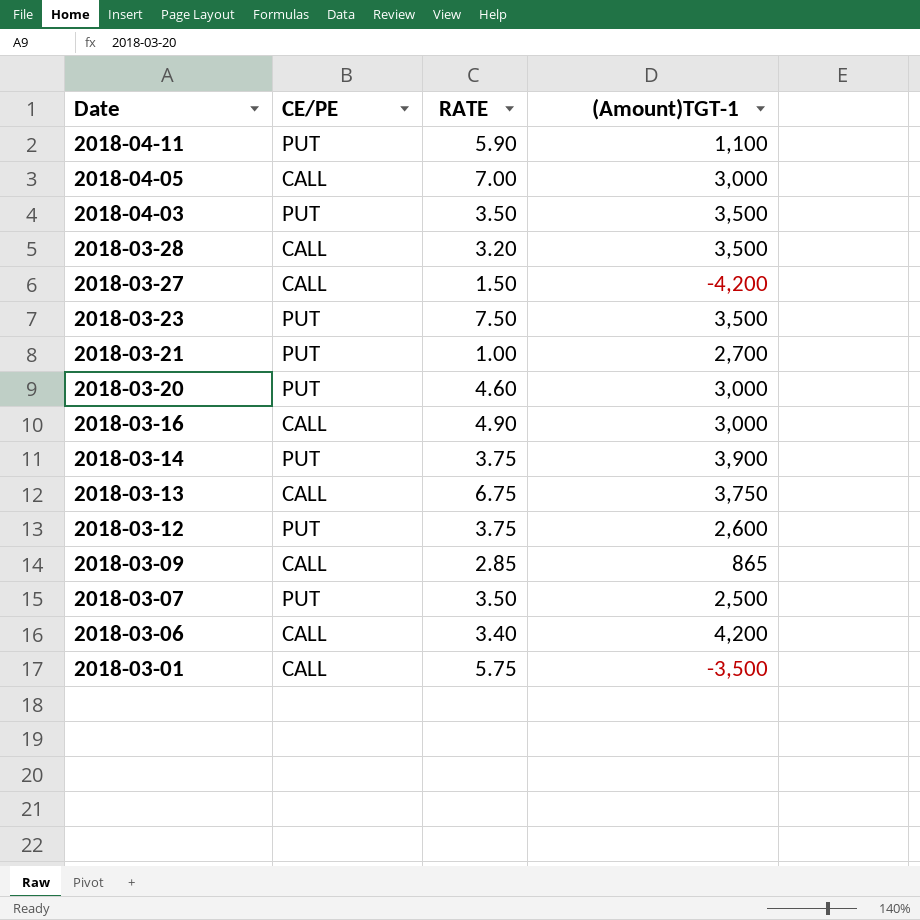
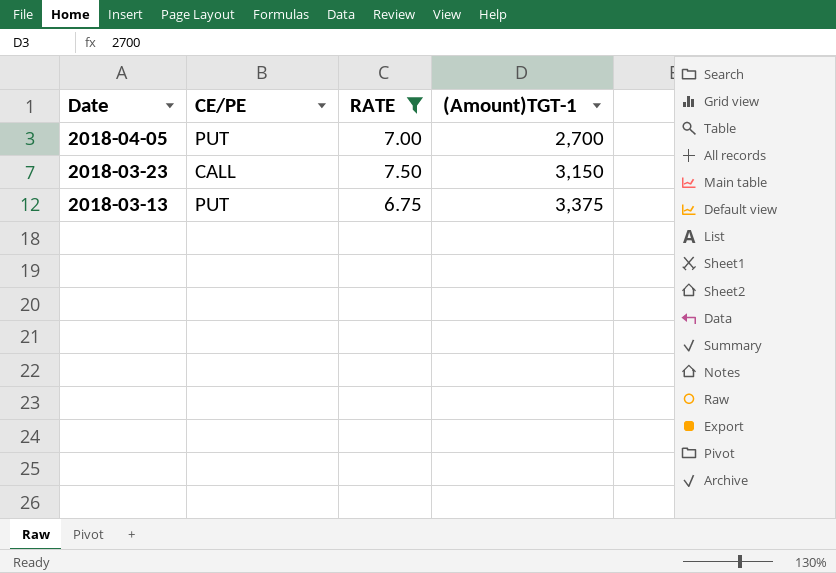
filter: none -> RATE >= 6.75
2018-04-05 | CE/PE: CALL -> PUT
2018-04-05 | (Amount)TGT-1: 3,000 -> 2,700
2018-03-23 | CE/PE: PUT -> CALL
2018-03-23 | (Amount)TGT-1: 3,500 -> 3,150
2018-03-13 | CE/PE: CALL -> PUT
2018-03-13 | (Amount)TGT-1: 3,750 -> 3,375

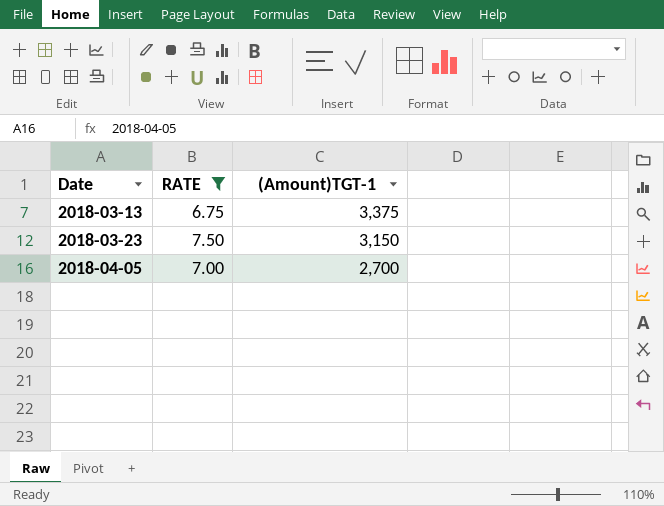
row order: Date descending -> Date ascending
column CE/PE | position: 2 -> none

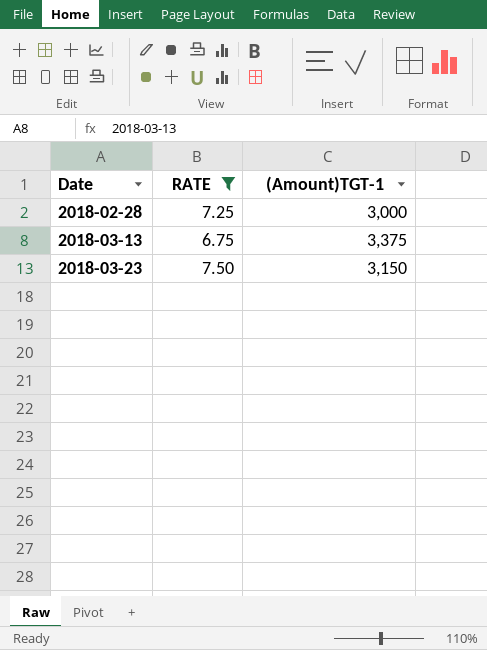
row 2018-04-05: 7.00 | 2,700 -> none
row 2018-02-28: none -> 7.25 | 3,000

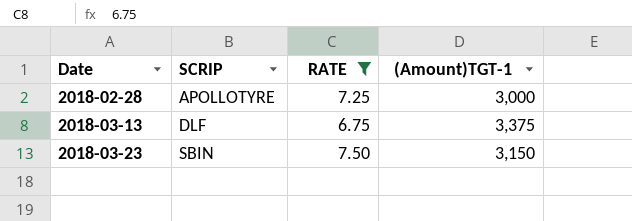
column SCRIP | position: none -> 2

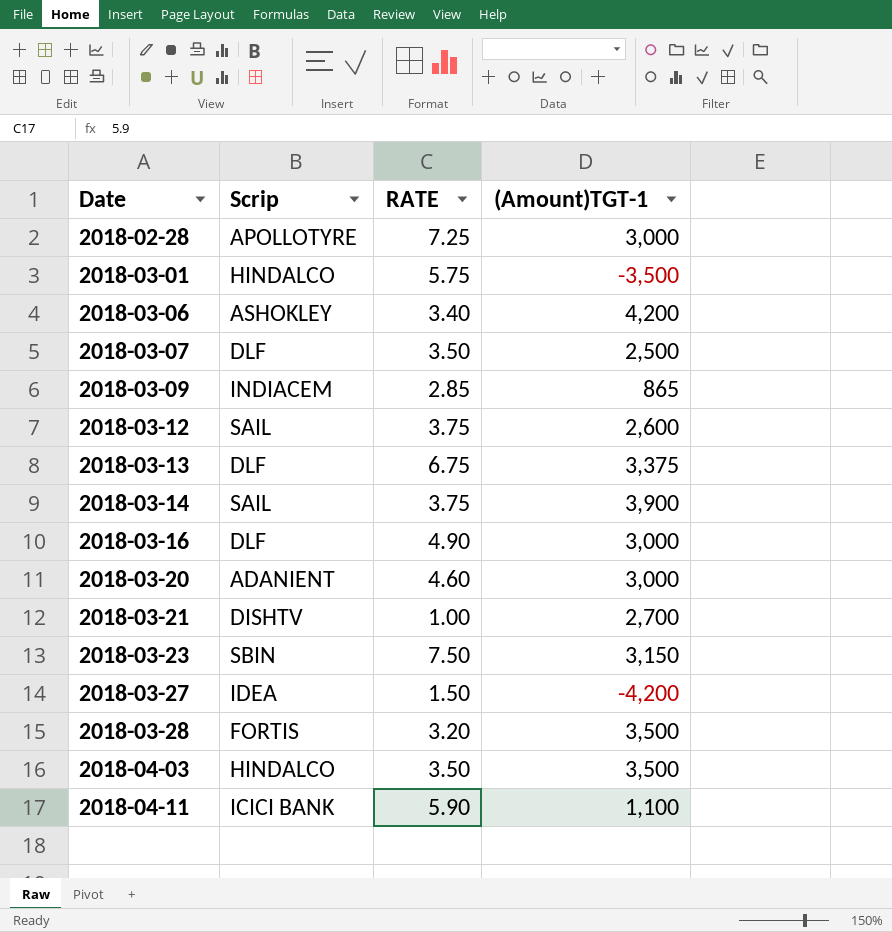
filter: RATE >= 6.75 -> none
column name: SCRIP -> Scrip

